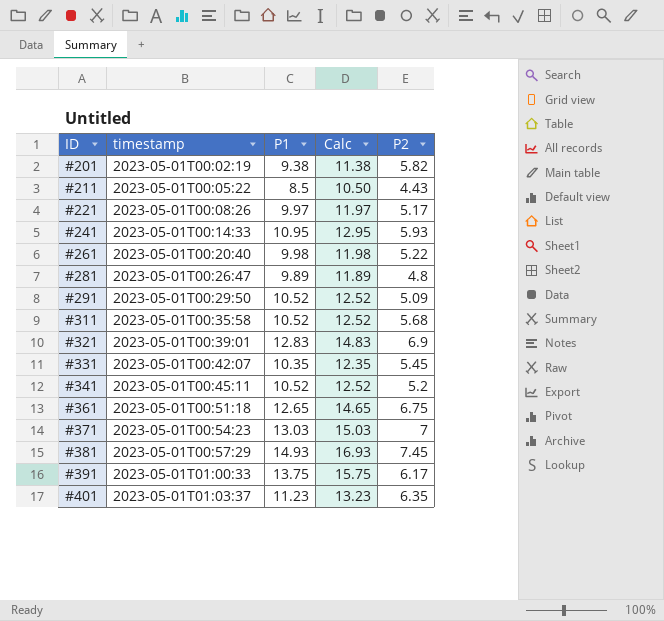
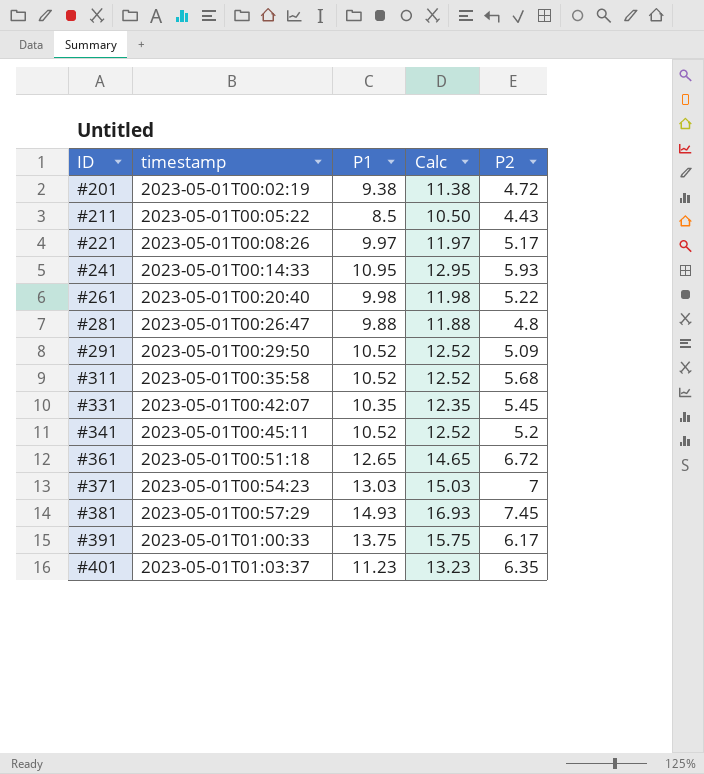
row #321: 2023-05-01T00:39:01 | 12.83 | 14.83 | 6.9 -> none
#201 | P2: 5.82 -> 4.72
#281 | P1: 9.89 -> 9.88
#281 | Calc: 11.89 -> 11.88
#361 | P2: 6.75 -> 6.72

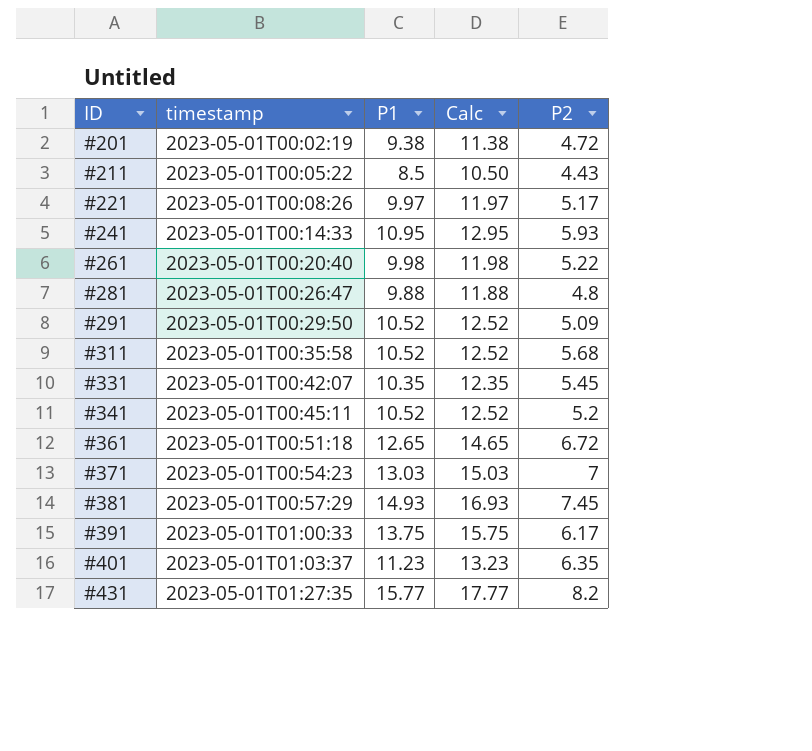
row #431: none -> 2023-05-01T01:27:35 | 15.77 | 17.77 | 8.2

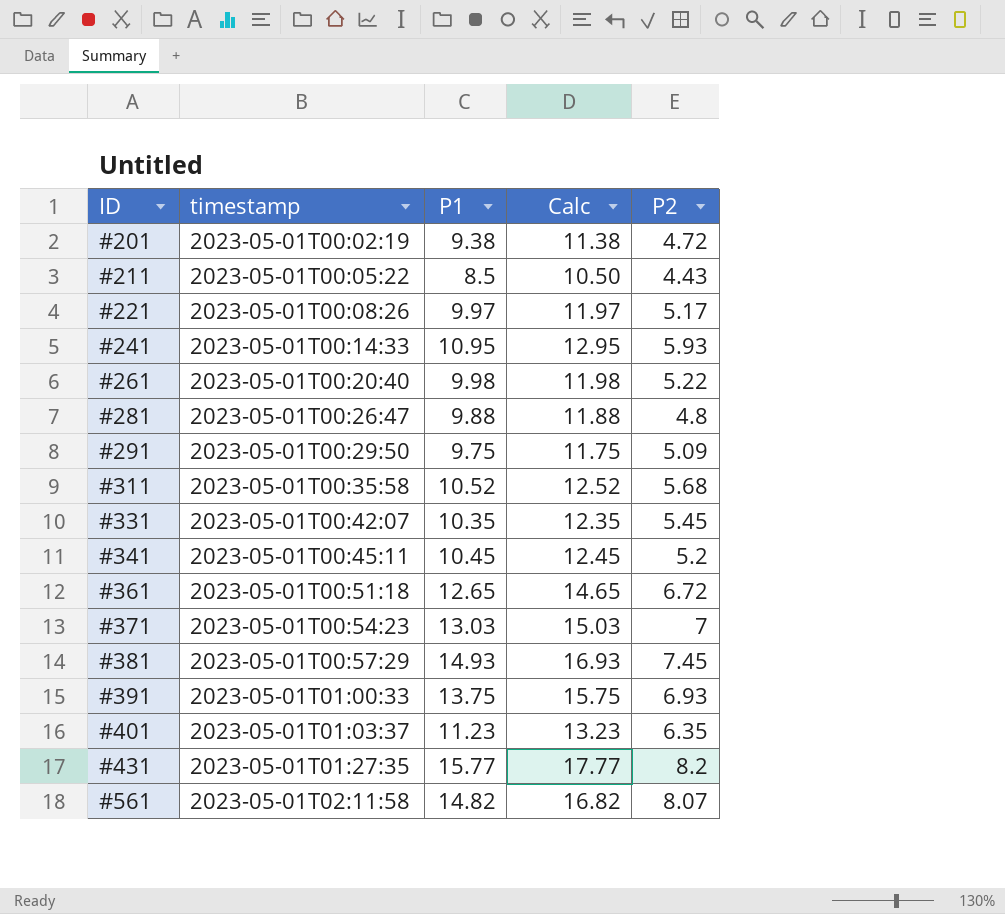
#291 | P1: 10.52 -> 9.75
#291 | Calc: 12.52 -> 11.75
#341 | P1: 10.52 -> 10.45
#341 | Calc: 12.52 -> 12.45
#391 | P2: 6.17 -> 6.93
row #561: none -> 2023-05-01T02:11:58 | 14.82 | 16.82 | 8.07

